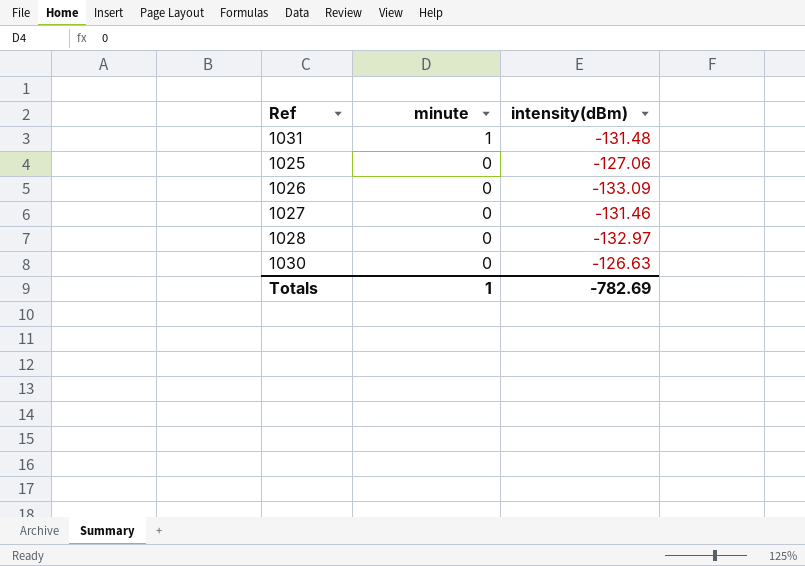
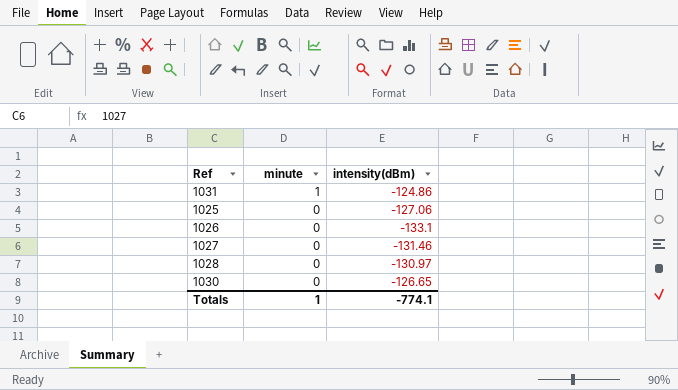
1031 | intensity(dBm): -131.48 -> -124.86
1026 | intensity(dBm): -133.09 -> -133.1
1028 | intensity(dBm): -132.97 -> -130.97
1030 | intensity(dBm): -126.63 -> -126.65
Totals | intensity(dBm): -782.69 -> -774.1

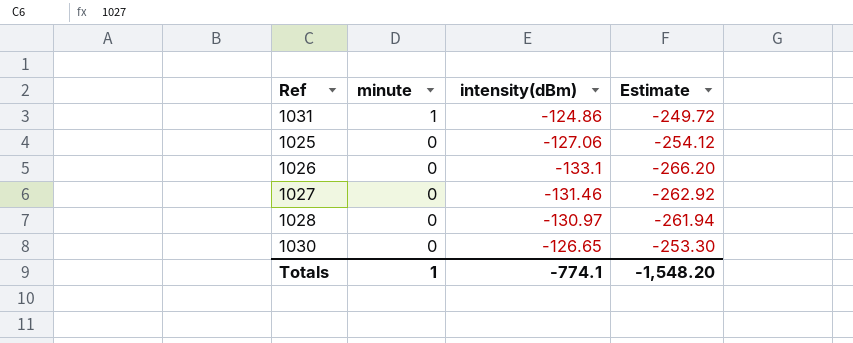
column Estimate | formula: none -> [intensity(dBm)] * 2

